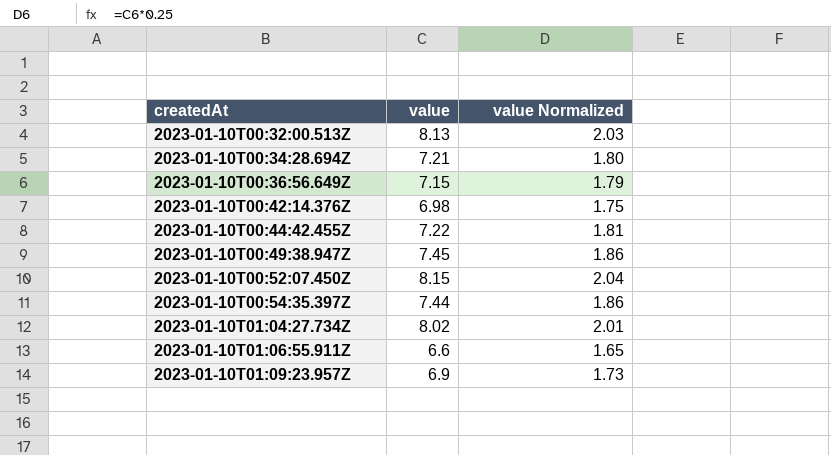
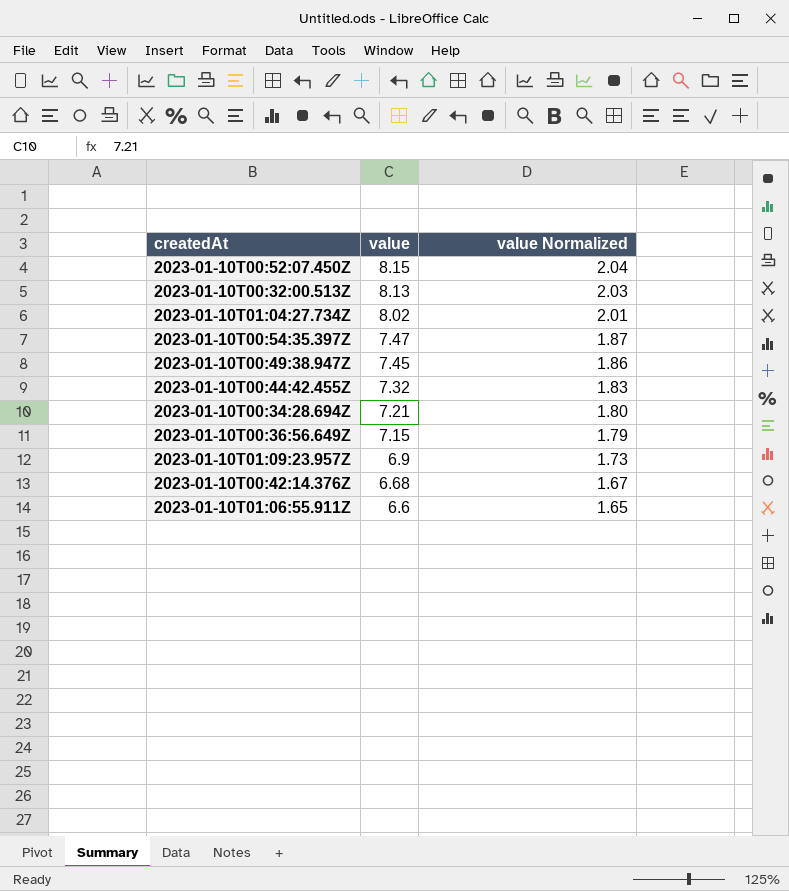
row order: createdAt ascending -> value descending
2023-01-10T00:54:35.397Z | value: 7.44 -> 7.47
2023-01-10T00:54:35.397Z | value Normalized: 1.86 -> 1.87
2023-01-10T00:44:42.455Z | value: 7.22 -> 7.32
2023-01-10T00:44:42.455Z | value Normalized: 1.81 -> 1.83
2023-01-10T00:42:14.376Z | value: 6.98 -> 6.68
2023-01-10T00:42:14.376Z | value Normalized: 1.75 -> 1.67

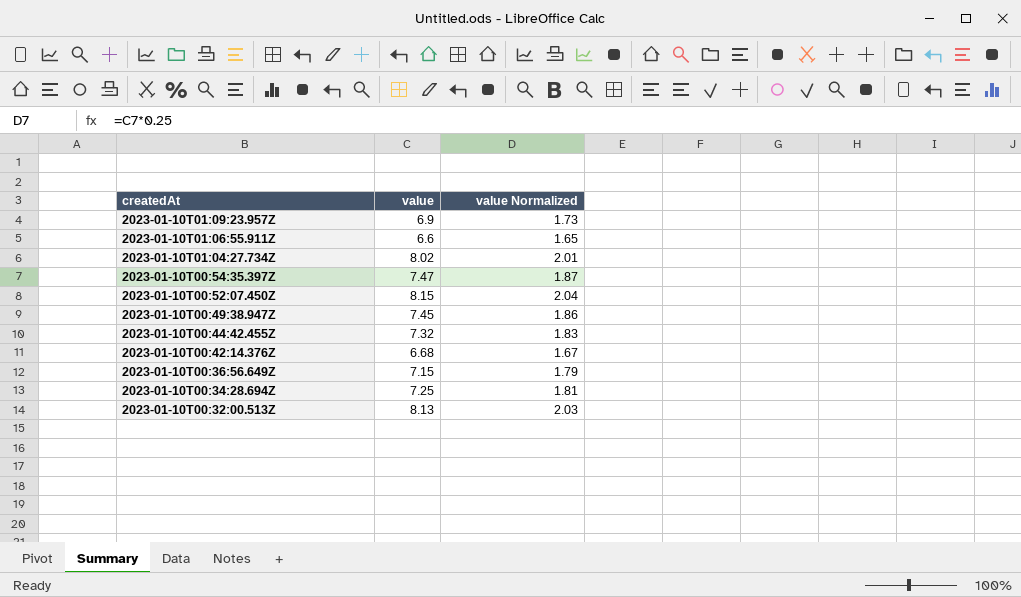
row order: value descending -> createdAt descending
2023-01-10T00:34:28.694Z | value: 7.21 -> 7.25
2023-01-10T00:34:28.694Z | value Normalized: 1.80 -> 1.81

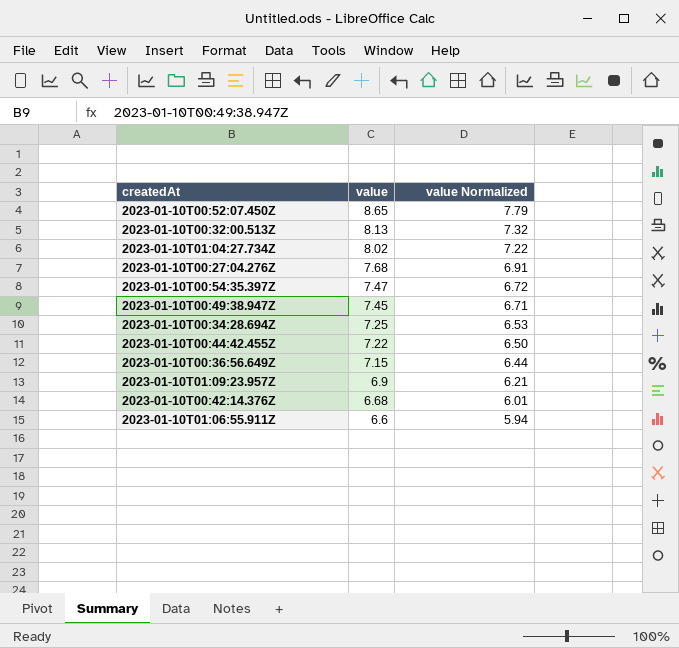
row order: createdAt descending -> value descending
column value Normalized | formula: [value] * 0.25 -> [value] * 0.9
2023-01-10T00:52:07.450Z | value: 8.15 -> 8.65
row 2023-01-10T00:27:04.276Z: none -> 7.68 | 6.91
2023-01-10T00:44:42.455Z | value: 7.32 -> 7.22

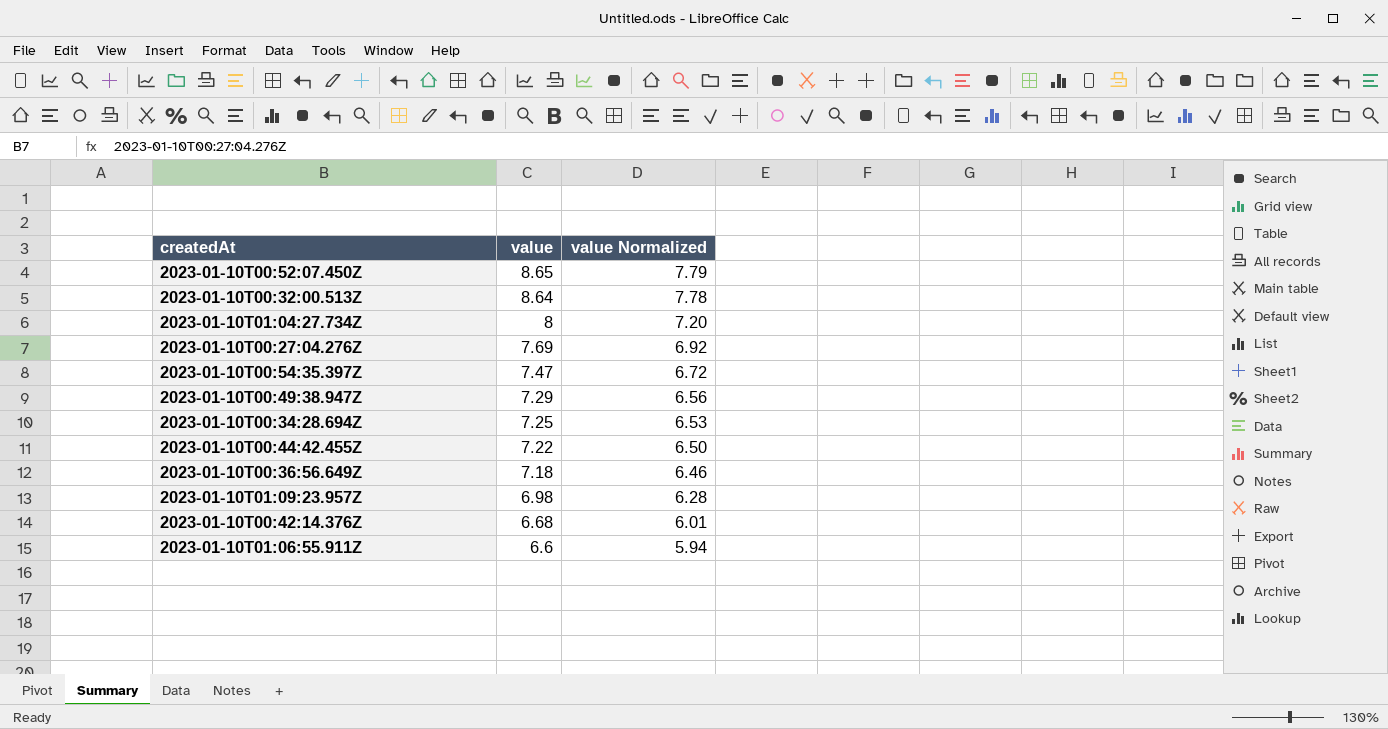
2023-01-10T00:32:00.513Z | value: 8.13 -> 8.64
2023-01-10T00:32:00.513Z | value Normalized: 7.32 -> 7.78
2023-01-10T01:04:27.734Z | value: 8.02 -> 8
2023-01-10T01:04:27.734Z | value Normalized: 7.22 -> 7.20
2023-01-10T00:27:04.276Z | value: 7.68 -> 7.69
2023-01-10T00:27:04.276Z | value Normalized: 6.91 -> 6.92
2023-01-10T00:49:38.947Z | value: 7.45 -> 7.29
2023-01-10T00:49:38.947Z | value Normalized: 6.71 -> 6.56
2023-01-10T00:36:56.649Z | value: 7.15 -> 7.18
2023-01-10T00:36:56.649Z | value Normalized: 6.44 -> 6.46
2023-01-10T01:09:23.957Z | value: 6.9 -> 6.98
2023-01-10T01:09:23.957Z | value Normalized: 6.21 -> 6.28

